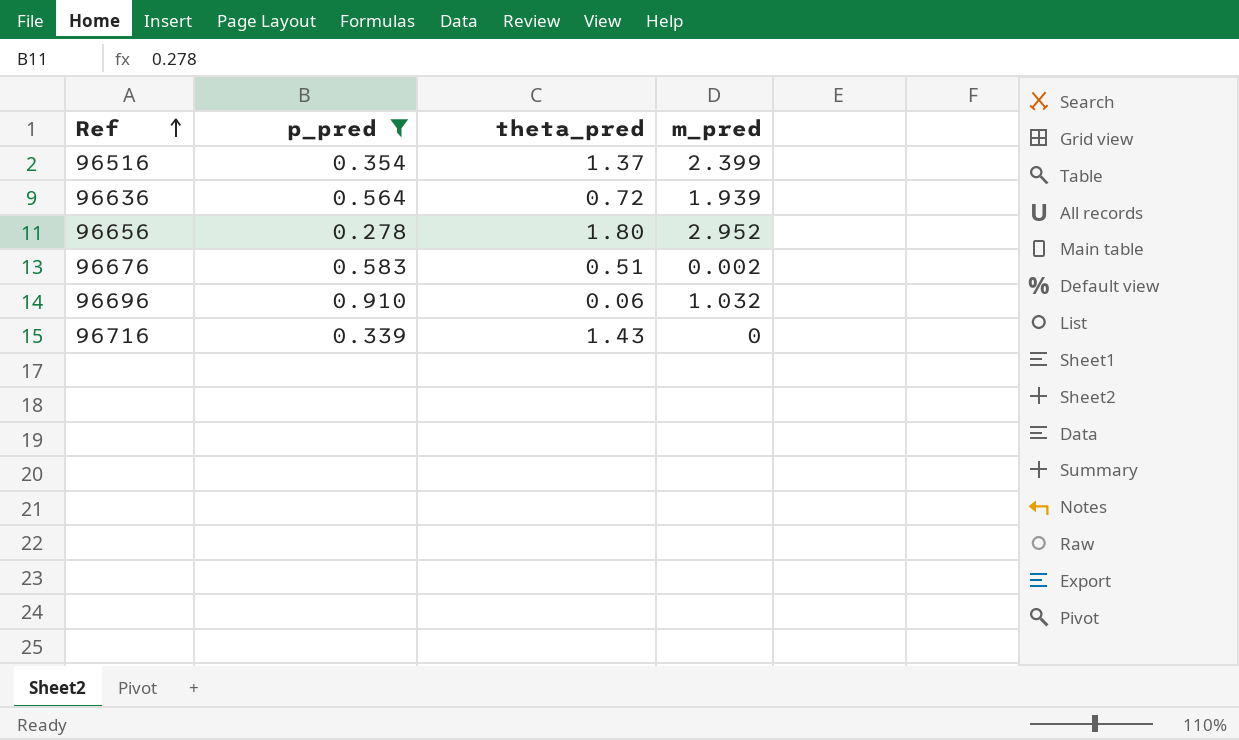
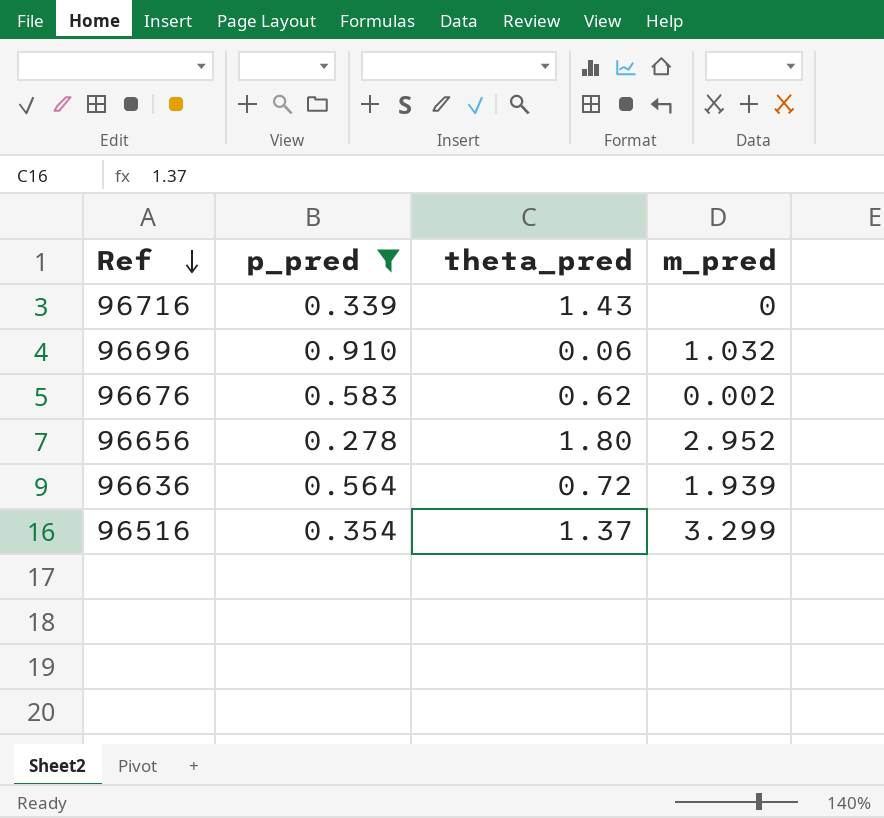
row order: Ref ascending -> Ref descending
96676 | theta_pred: 0.51 -> 0.62
96516 | m_pred: 2.399 -> 3.299

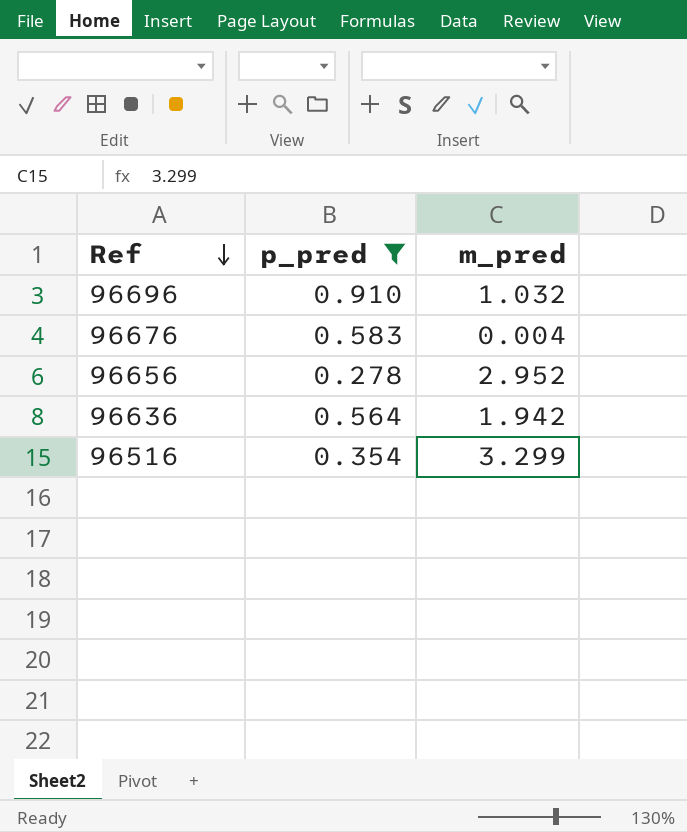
column theta_pred | position: 3 -> none
row 96716: 0.339 | 1.43 | 0 -> none
96676 | m_pred: 0.002 -> 0.004
96636 | m_pred: 1.939 -> 1.942

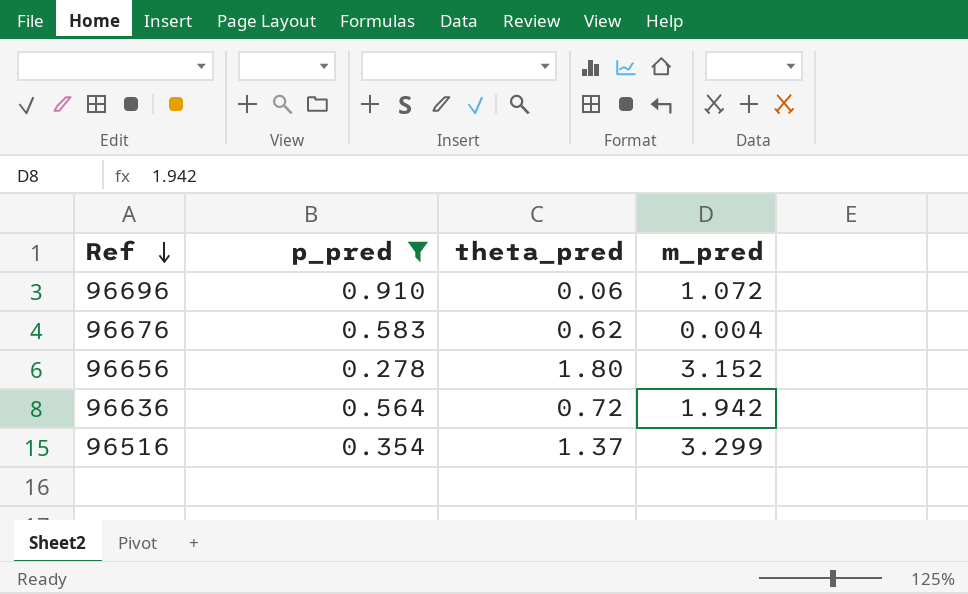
column theta_pred | position: none -> 3
96696 | m_pred: 1.032 -> 1.072
96656 | m_pred: 2.952 -> 3.152

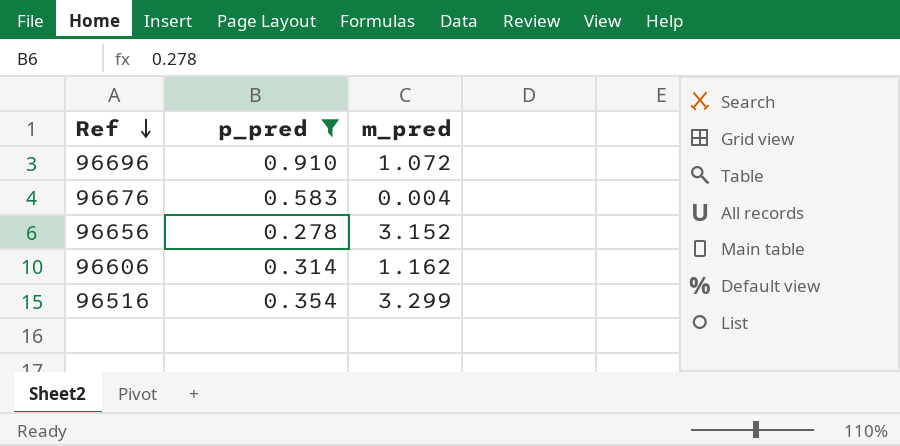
column theta_pred | position: 3 -> none
row 96636: 0.564 | 0.72 | 1.942 -> none
row 96606: none -> 0.314 | 1.162

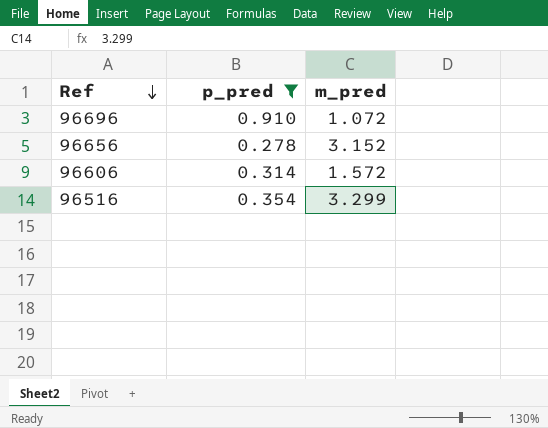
row 96676: 0.583 | 0.004 -> none
96606 | m_pred: 1.162 -> 1.572

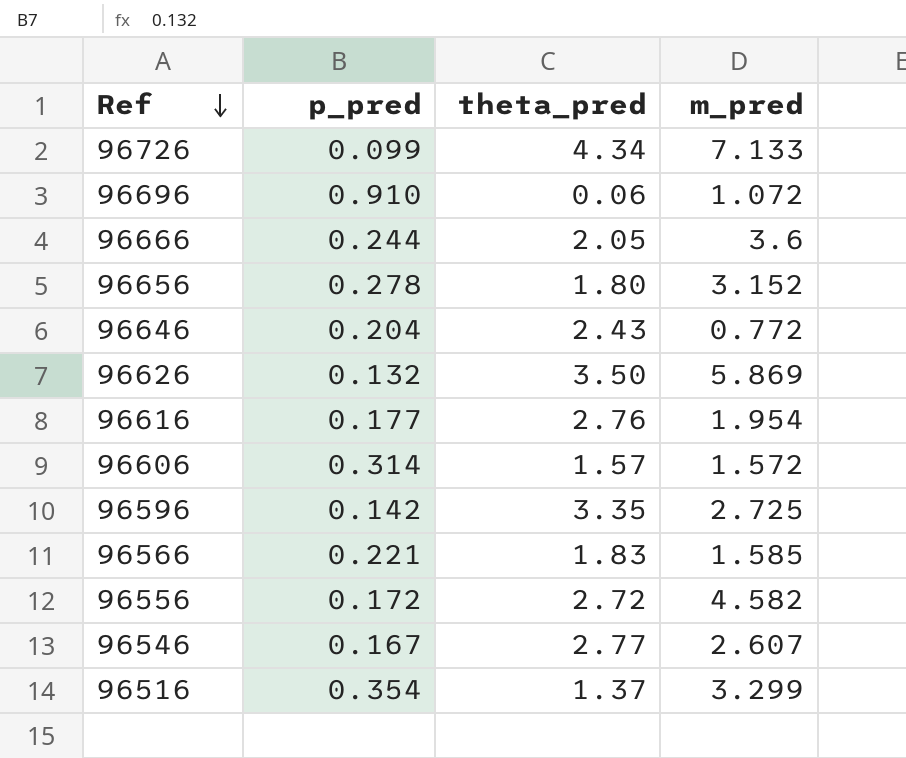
filter: p_pred >= 0.278 -> none
column theta_pred | position: none -> 3

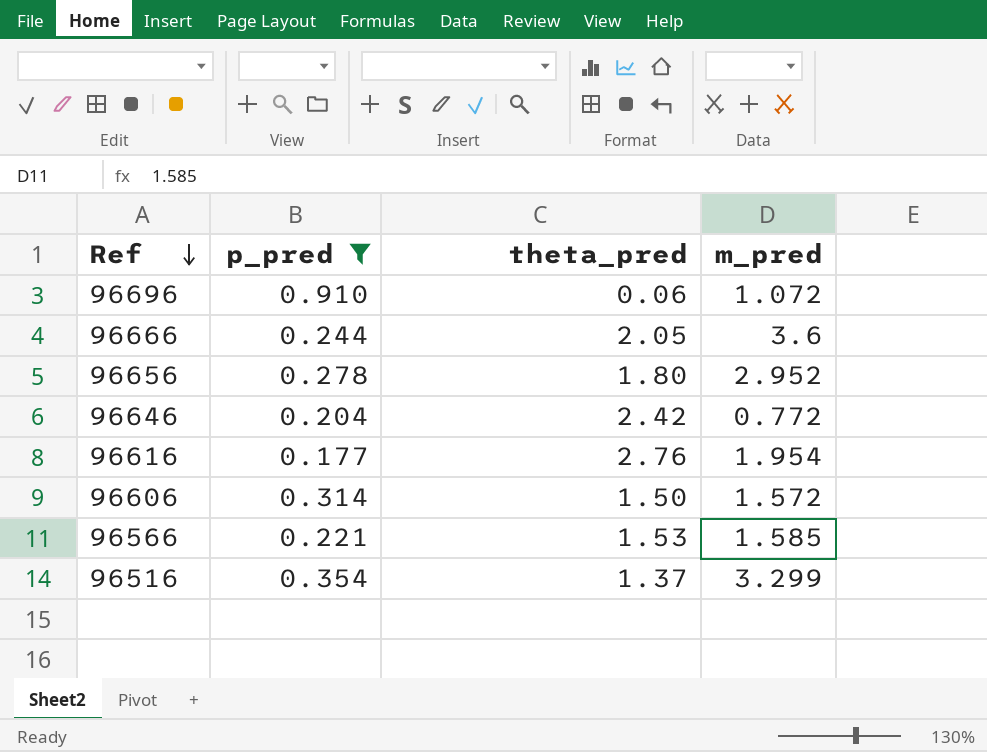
filter: none -> p_pred >= 0.177
96656 | m_pred: 3.152 -> 2.952
96646 | theta_pred: 2.43 -> 2.42
96606 | theta_pred: 1.57 -> 1.50
96566 | theta_pred: 1.83 -> 1.53

